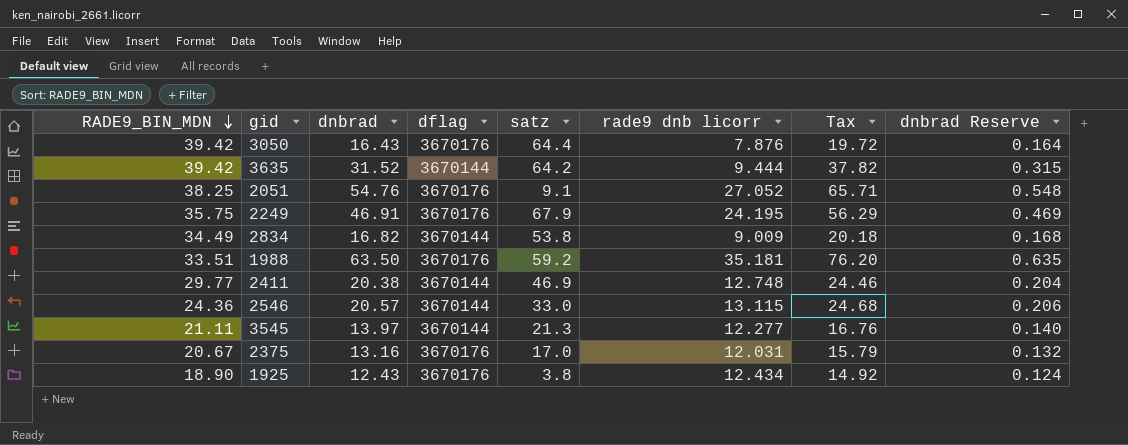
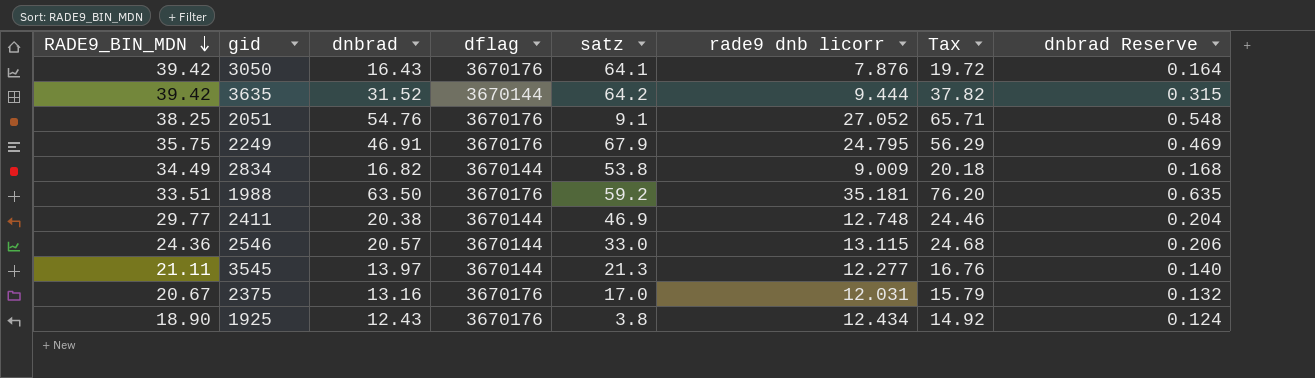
3050 | satz: 64.4 -> 64.1
2249 | rade9 dnb licorr: 24.195 -> 24.795

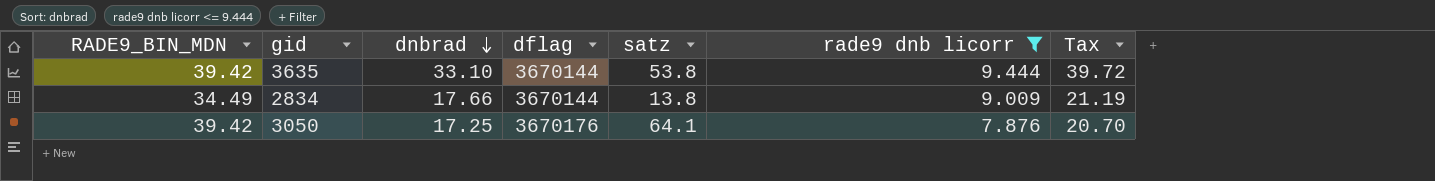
filter: none -> rade9 dnb licorr <= 9.444
row order: RADE9_BIN_MDN descending -> dnbrad descending
column dnbrad Reserve | formula: [dnbrad] * 0.01 -> none
3635 | dnbrad: 31.52 -> 33.10
3635 | satz: 64.2 -> 53.8
3635 | Tax: 37.82 -> 39.72
2834 | dnbrad: 16.82 -> 17.66
2834 | satz: 53.8 -> 13.8
2834 | Tax: 20.18 -> 21.19
3050 | dnbrad: 16.43 -> 17.25
3050 | Tax: 19.72 -> 20.70

